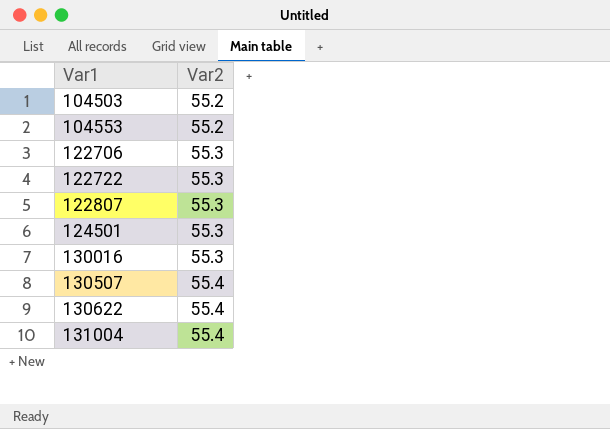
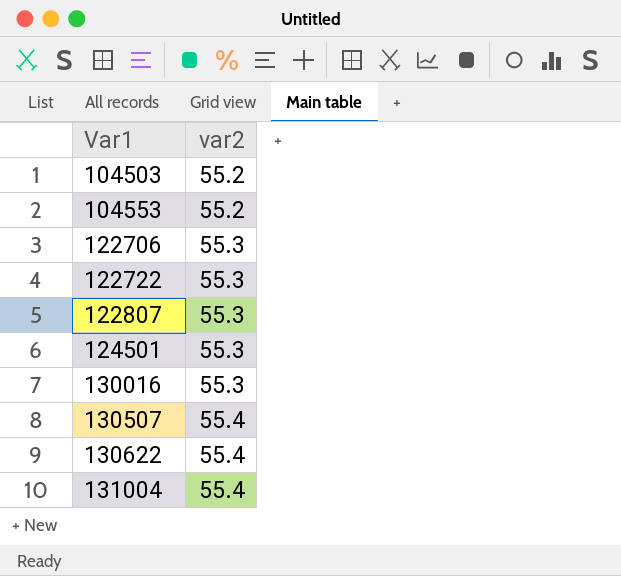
column name: Var2 -> var2

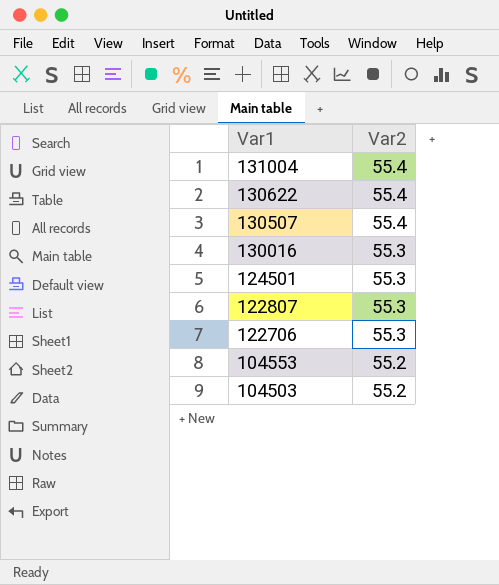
row order: Var1 ascending -> Var1 descending
column name: var2 -> Var2
row 122722: 55.3 -> none

